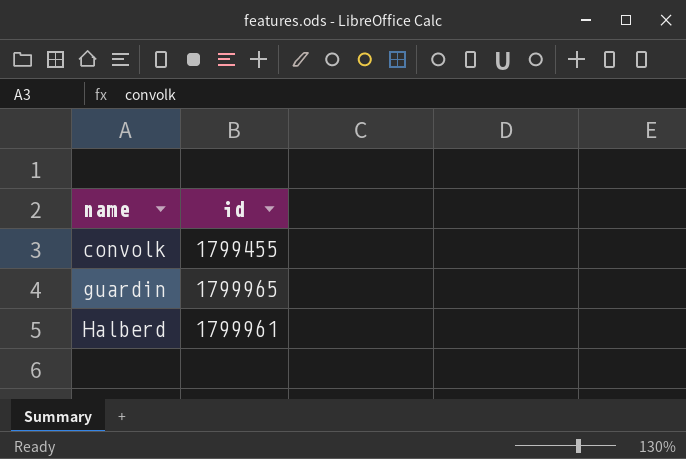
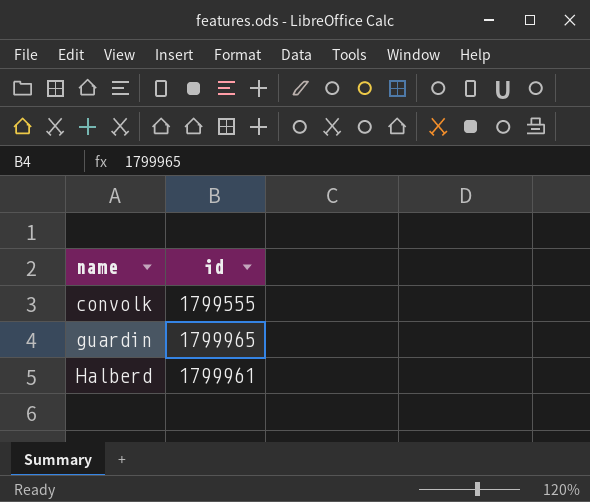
convolk | id: 1799455 -> 1799555

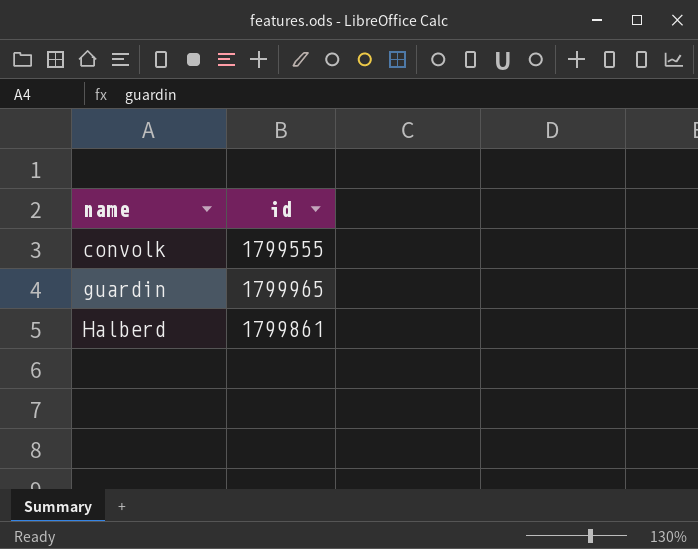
Halberd | id: 1799961 -> 1799861

